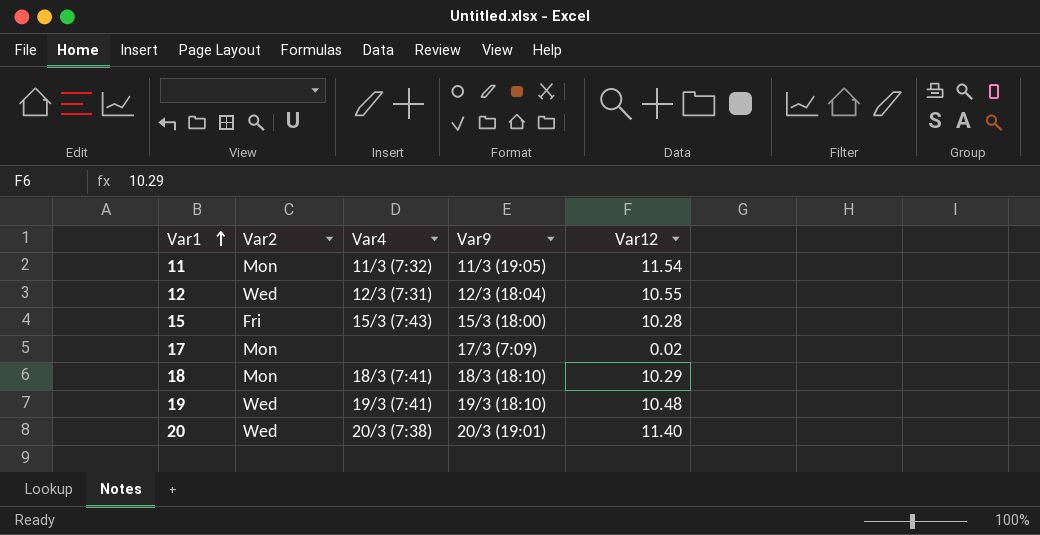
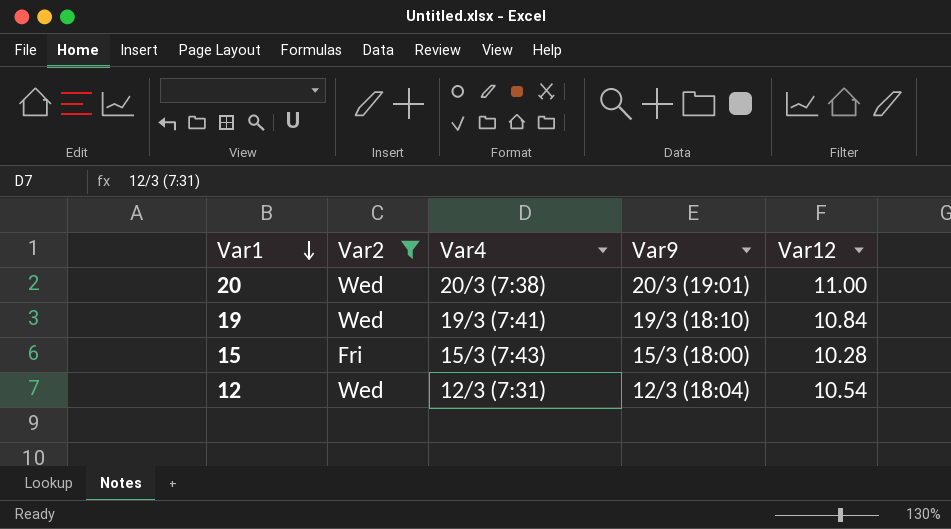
filter: none -> Var2 != Mon
row order: Var1 ascending -> Var1 descending
20 | Var12: 11.40 -> 11.00
19 | Var12: 10.48 -> 10.84
12 | Var12: 10.55 -> 10.54

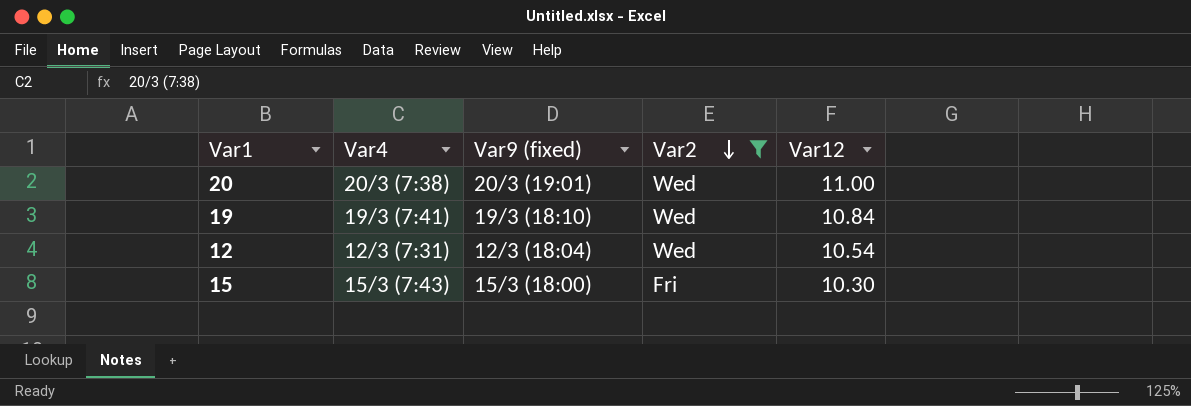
row order: Var1 descending -> Var2 descending
column name: Var9 -> Var9 (fixed)
column Var2 | position: 2 -> 4
15 | Var12: 10.28 -> 10.30

